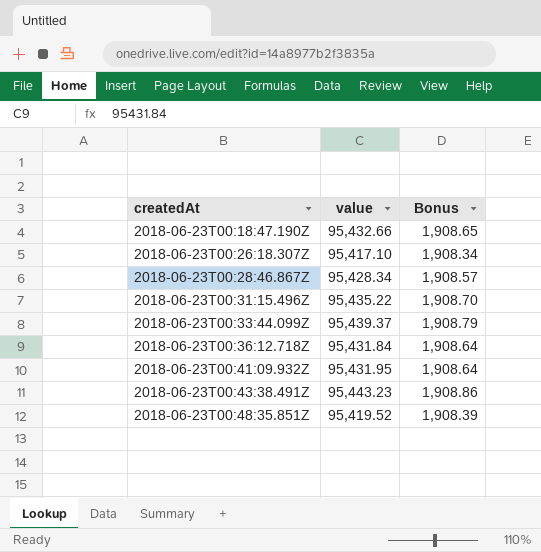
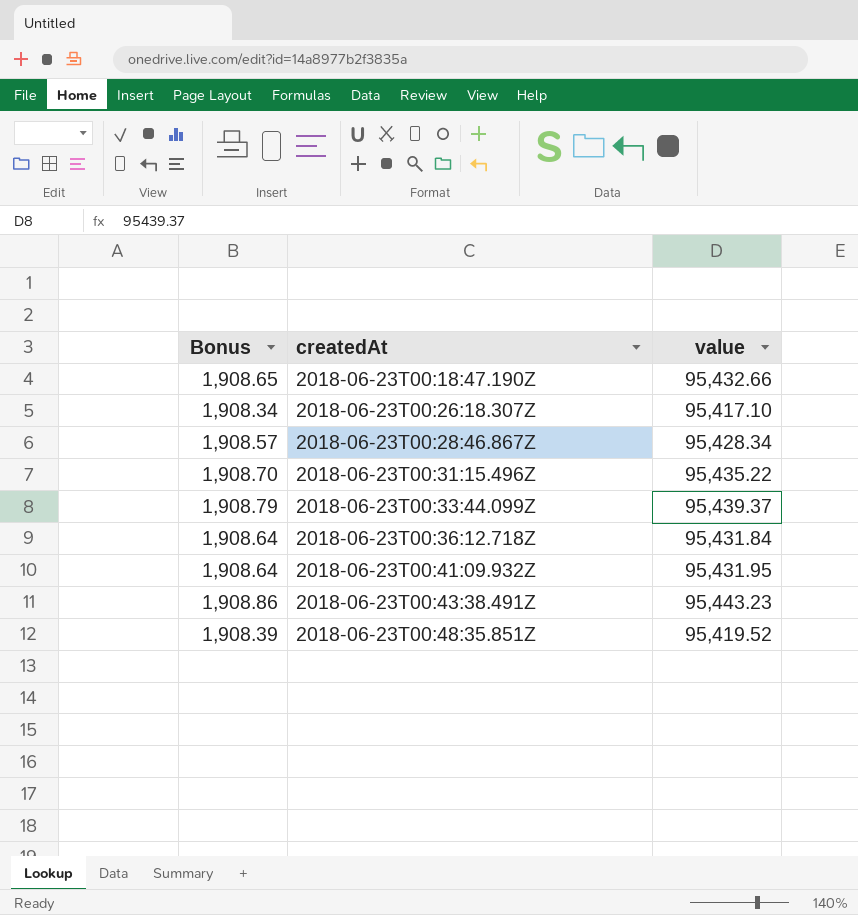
column Bonus | position: 3 -> 1

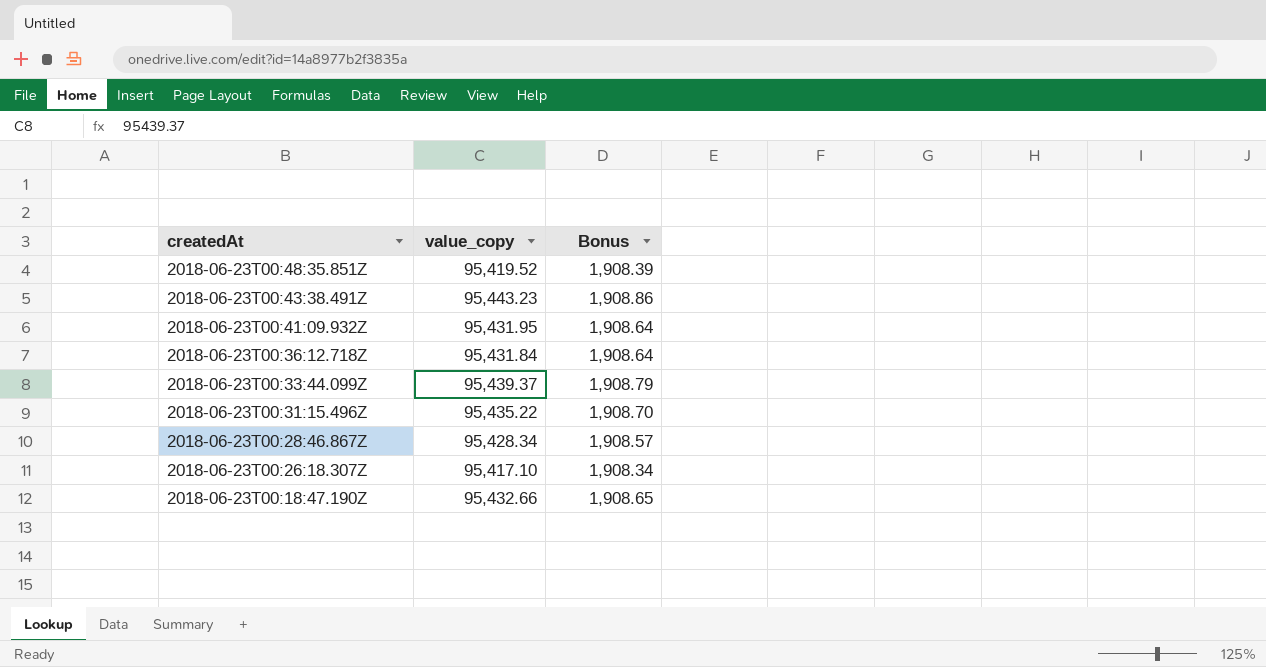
row order: createdAt ascending -> createdAt descending
column name: value -> value_copy
column Bonus | position: 1 -> 3

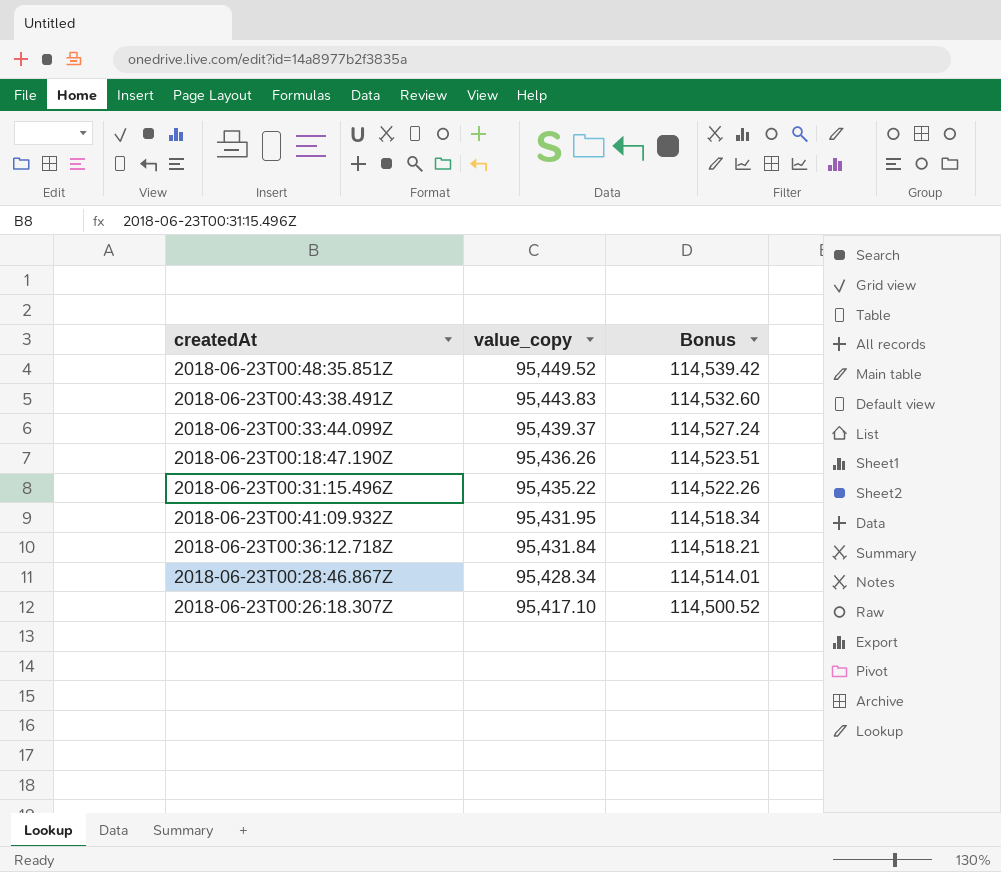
row order: createdAt descending -> value_copy descending
column Bonus | formula: [value_copy] * 0.02 -> [value_copy] * 1.2
2018-06-23T00:48:35.851Z | value_copy: 95,419.52 -> 95,449.52
2018-06-23T00:43:38.491Z | value_copy: 95,443.23 -> 95,443.83
2018-06-23T00:18:47.190Z | value_copy: 95,432.66 -> 95,436.26

